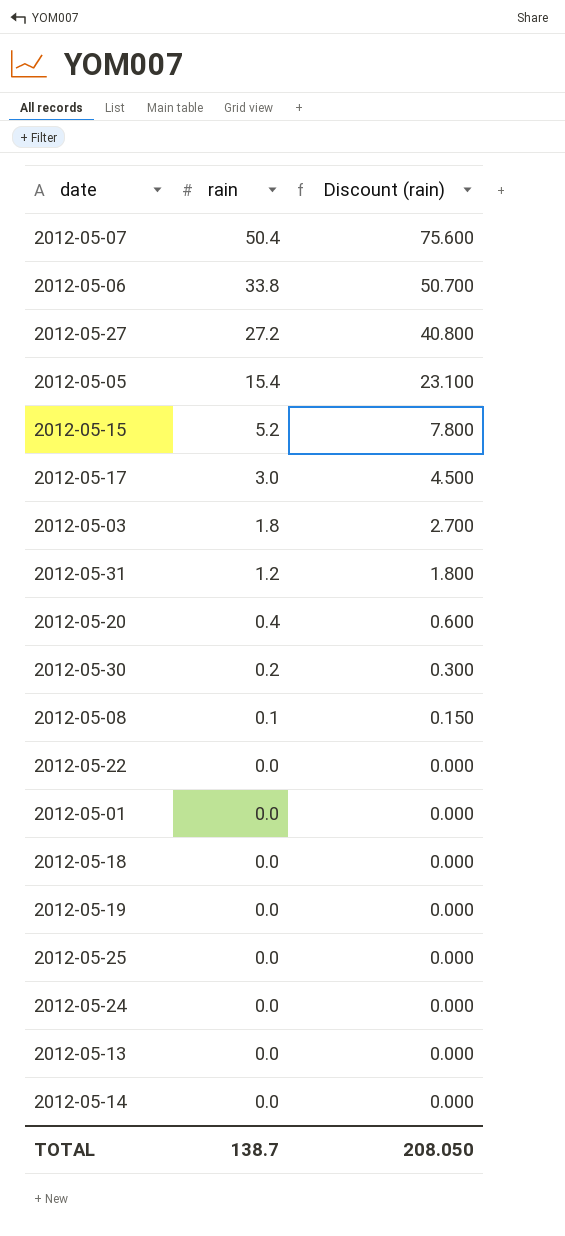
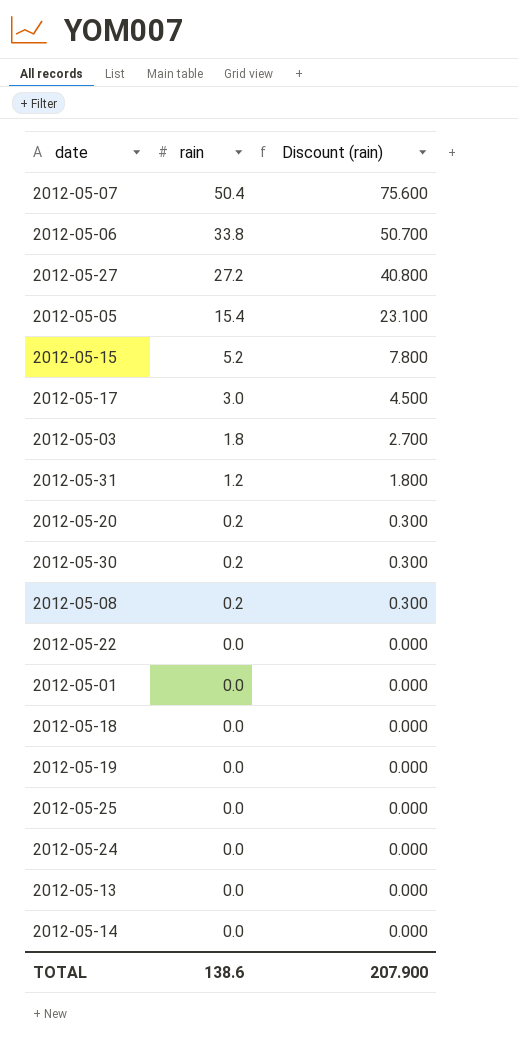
2012-05-20 | rain: 0.4 -> 0.2
2012-05-20 | Discount (rain): 0.600 -> 0.300
2012-05-08 | rain: 0.1 -> 0.2
2012-05-08 | Discount (rain): 0.150 -> 0.300
TOTAL | rain: 138.7 -> 138.6
TOTAL | Discount (rain): 208.050 -> 207.900

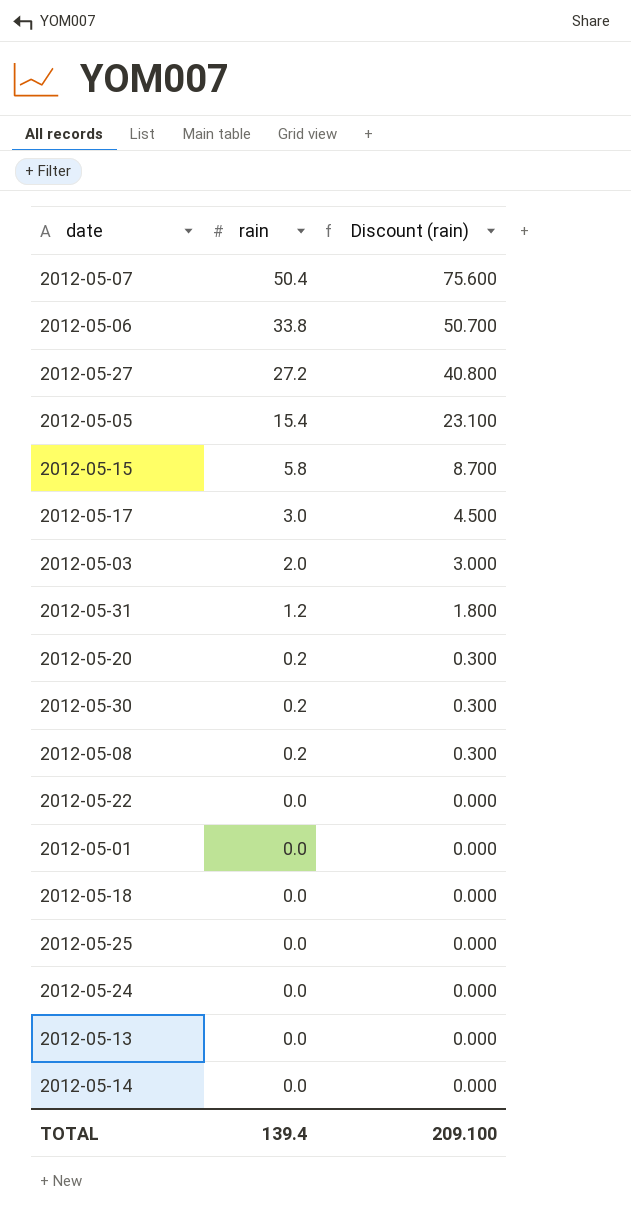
row 2012-05-19: 0.0 | 0.000 -> none
2012-05-15 | rain: 5.2 -> 5.8
2012-05-15 | Discount (rain): 7.800 -> 8.700
2012-05-03 | rain: 1.8 -> 2.0
2012-05-03 | Discount (rain): 2.700 -> 3.000
TOTAL | rain: 138.6 -> 139.4
TOTAL | Discount (rain): 207.900 -> 209.100

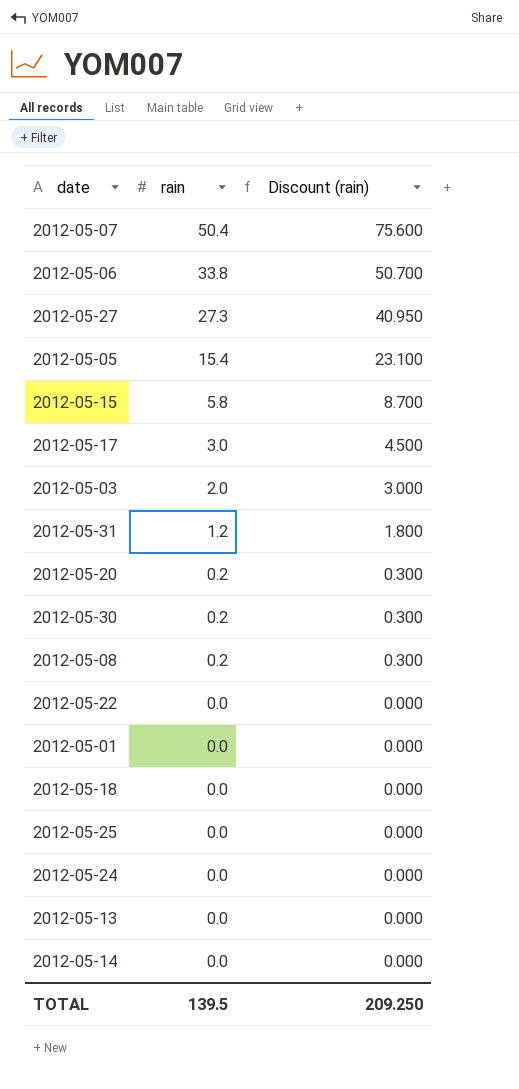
2012-05-27 | rain: 27.2 -> 27.3
2012-05-27 | Discount (rain): 40.800 -> 40.950
TOTAL | rain: 139.4 -> 139.5
TOTAL | Discount (rain): 209.100 -> 209.250

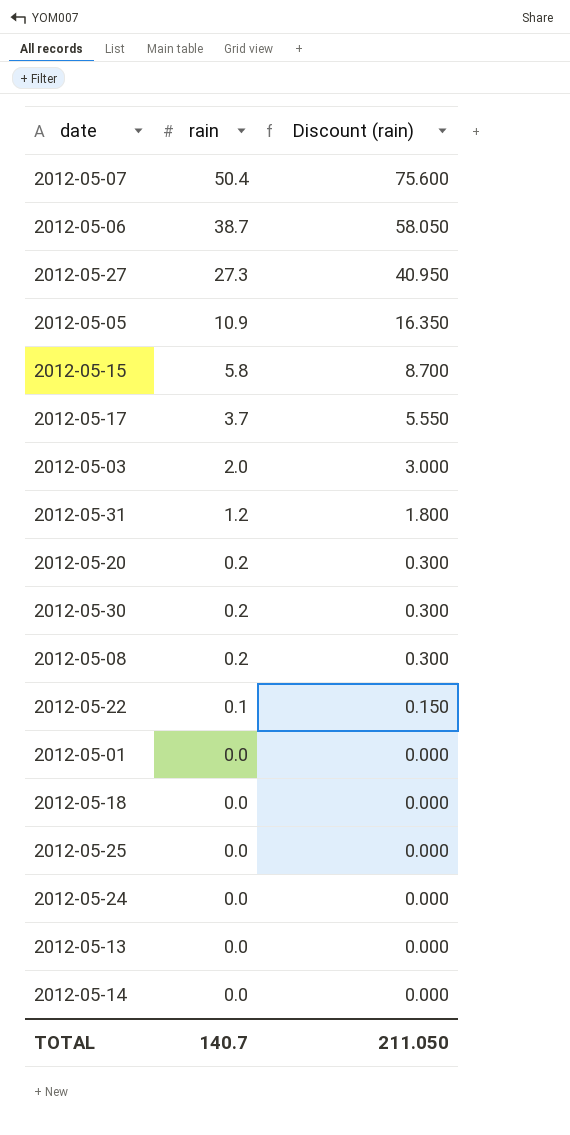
2012-05-06 | rain: 33.8 -> 38.7
2012-05-06 | Discount (rain): 50.700 -> 58.050
2012-05-05 | rain: 15.4 -> 10.9
2012-05-05 | Discount (rain): 23.100 -> 16.350
2012-05-17 | rain: 3.0 -> 3.7
2012-05-17 | Discount (rain): 4.500 -> 5.550
2012-05-22 | rain: 0.0 -> 0.1
2012-05-22 | Discount (rain): 0.000 -> 0.150
TOTAL | rain: 139.5 -> 140.7
TOTAL | Discount (rain): 209.250 -> 211.050

